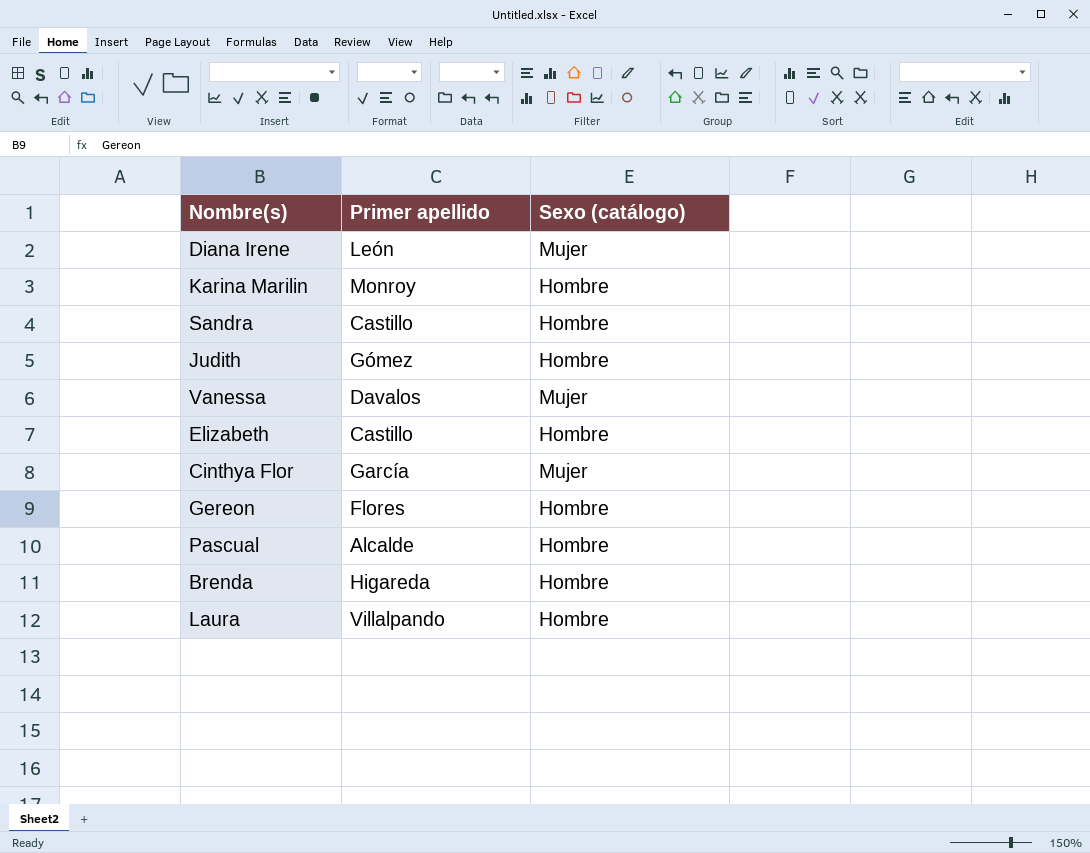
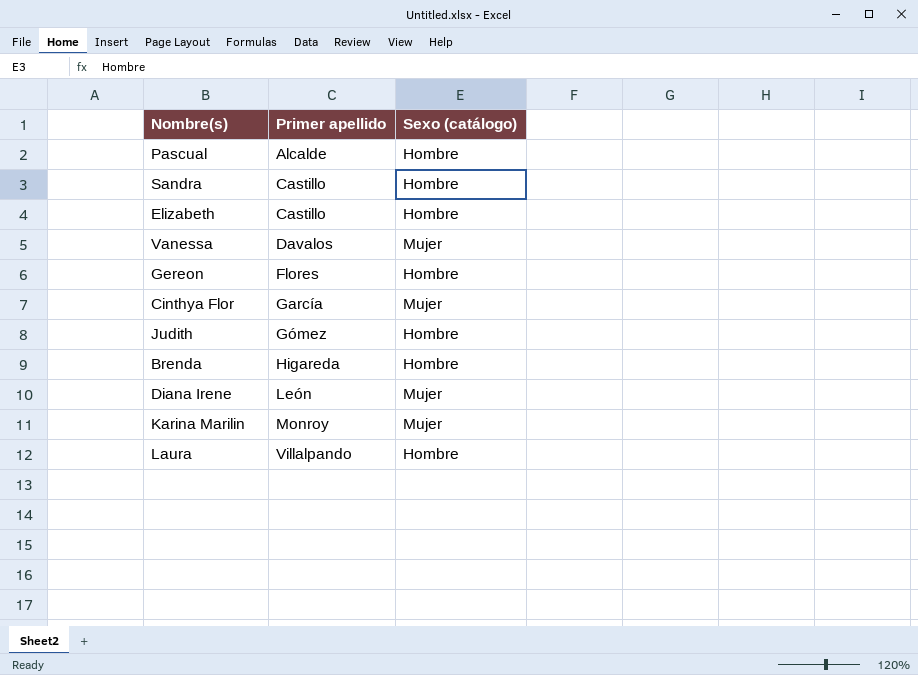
row order: none -> Primer apellido ascending
Karina Marilin | Sexo (catálogo): Hombre -> Mujer

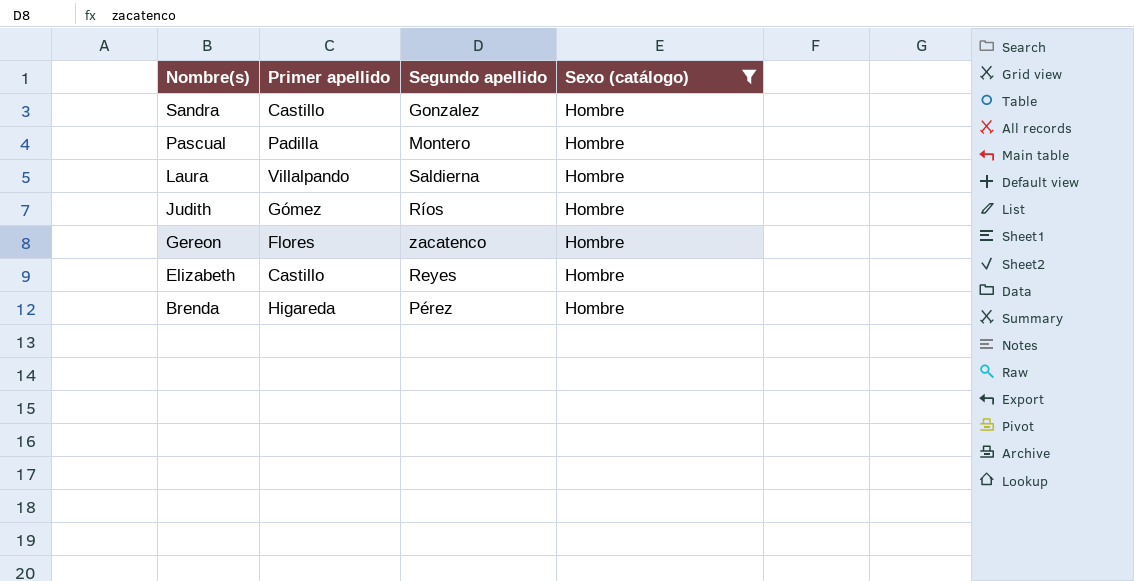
filter: none -> Sexo (catálogo) = Hombre
row order: Primer apellido ascending -> Nombre(s) descending
column Segundo apellido | position: none -> 3
Pascual | Primer apellido: Alcalde -> Padilla

